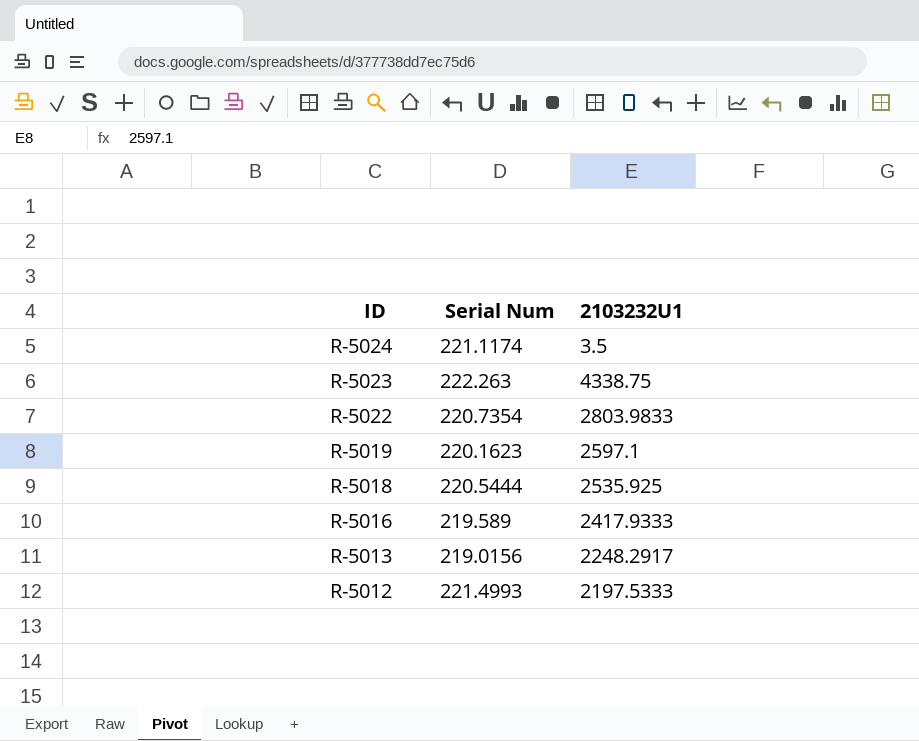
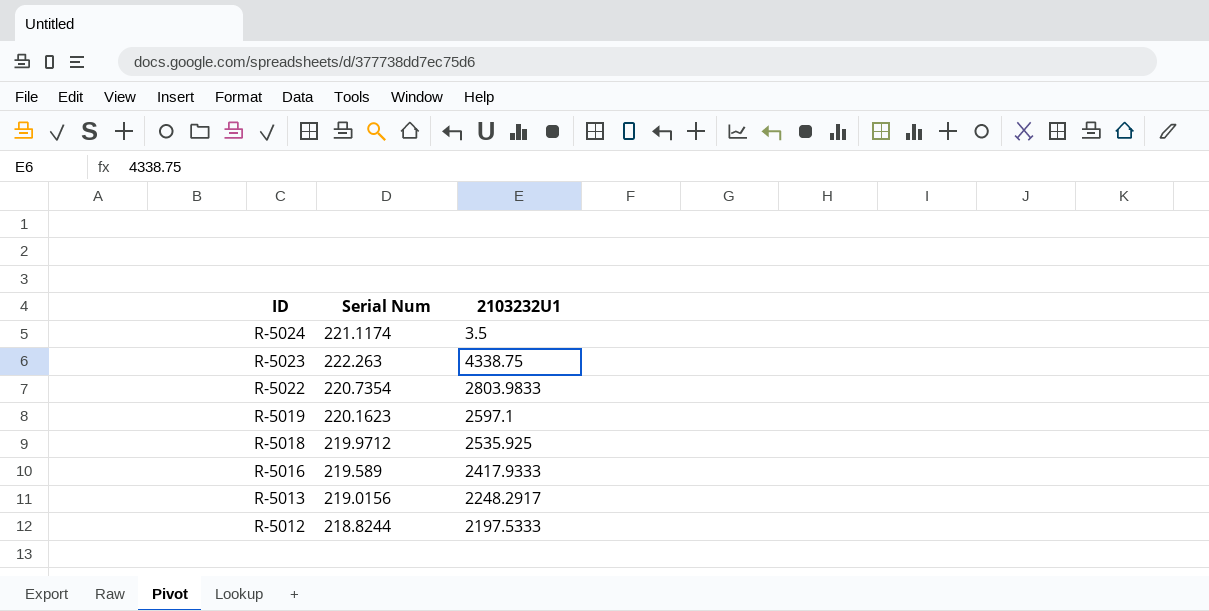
R-5018 | Serial Num: 220.5444 -> 219.9712
R-5012 | Serial Num: 221.4993 -> 218.8244

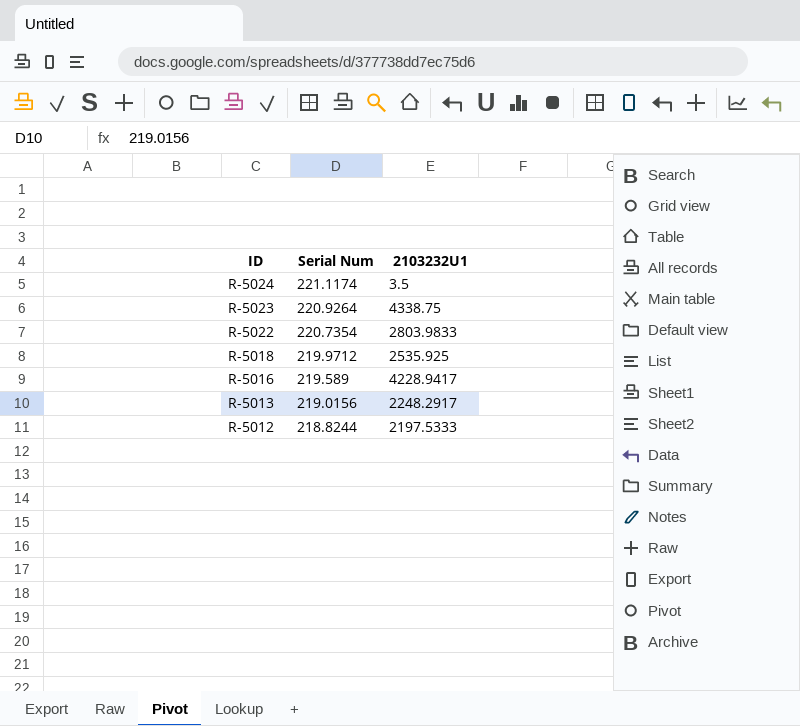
row R-5019: 220.1623 | 2597.1 -> none
R-5023 | Serial Num: 222.263 -> 220.9264
R-5016 | 2103232U1: 2417.9333 -> 4228.9417

